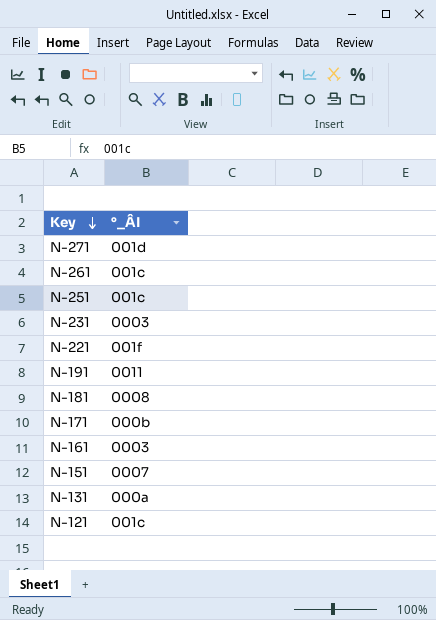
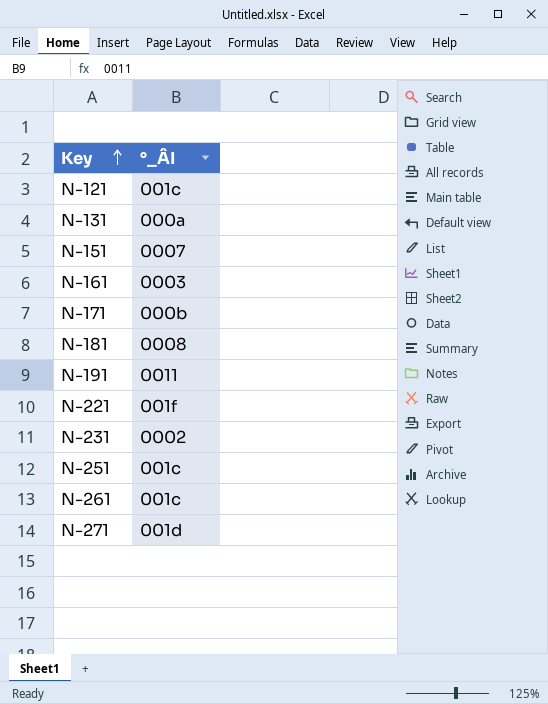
row order: Key descending -> Key ascending
N-231 | °_ÂI: 0003 -> 0002

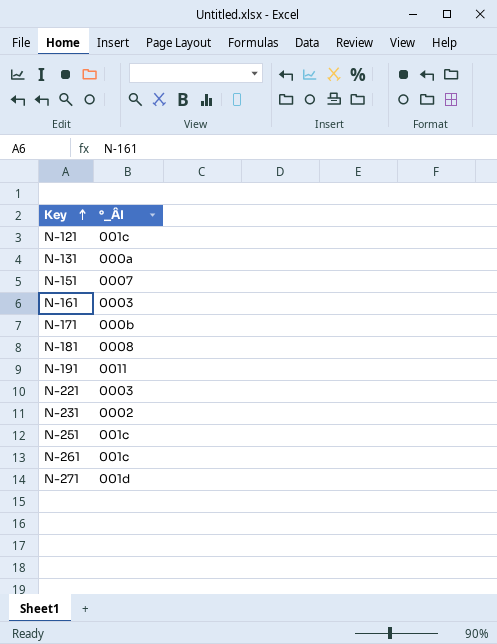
N-221 | °_ÂI: 001f -> 0003

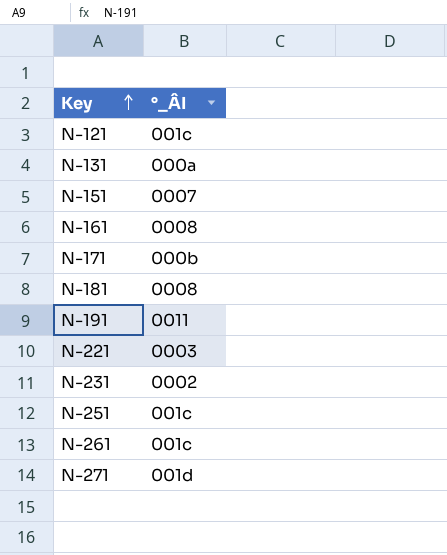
N-161 | °_ÂI: 0003 -> 0008

